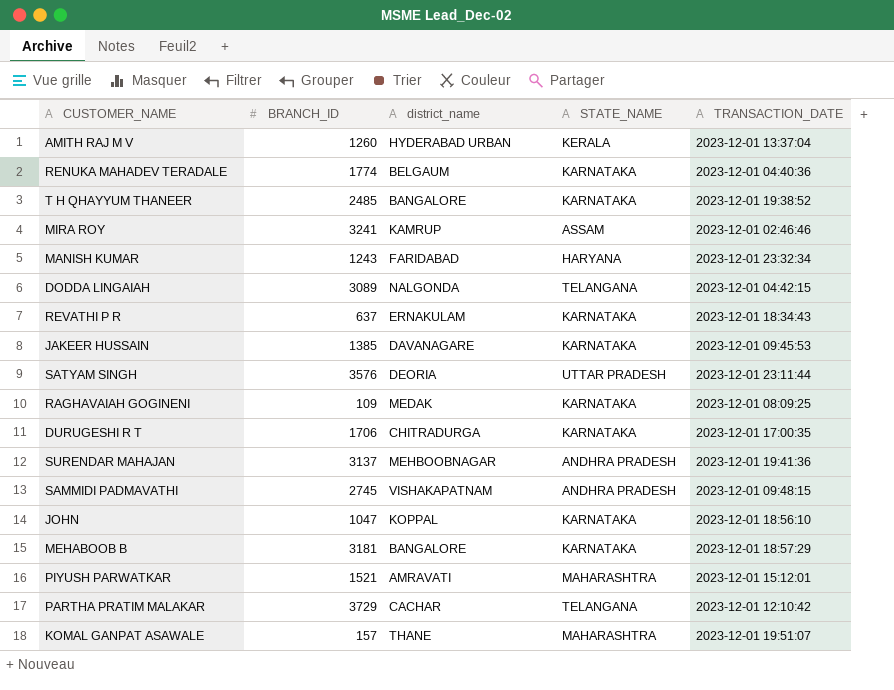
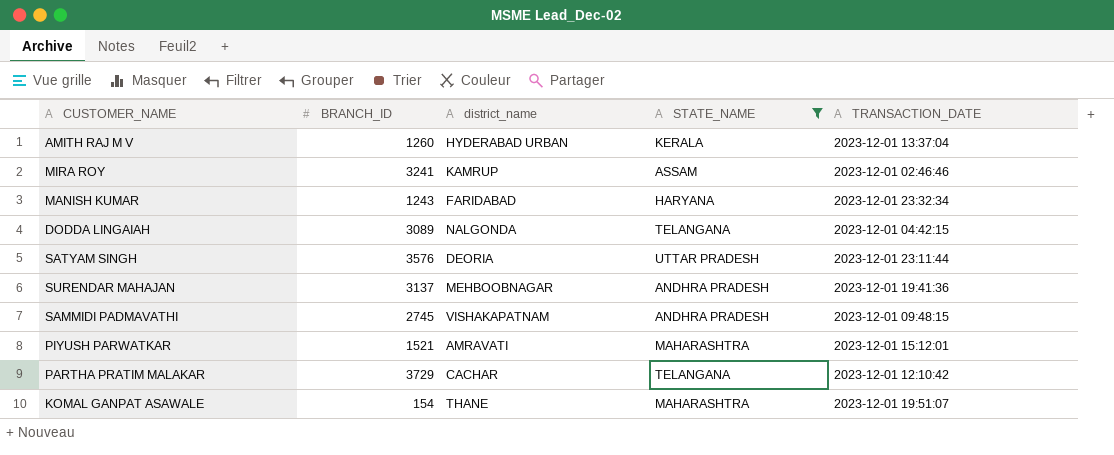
filter: none -> STATE_NAME != KARNATAKA
KOMAL GANPAT ASAWALE | BRANCH_ID: 157 -> 154

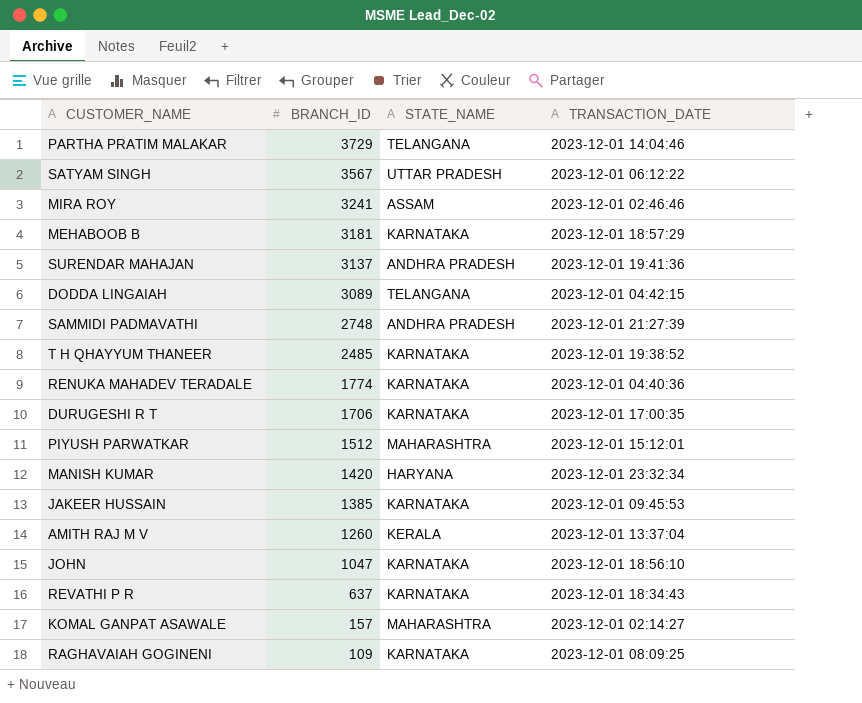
filter: STATE_NAME != KARNATAKA -> none
row order: none -> BRANCH_ID descending
column district_name | position: 3 -> none
PARTHA PRATIM MALAKAR | TRANSACTION_DATE: 2023-12-01 12:10:42 -> 2023-12-01 14:04:46
SATYAM SINGH | BRANCH_ID: 3576 -> 3567
SATYAM SINGH | TRANSACTION_DATE: 2023-12-01 23:11:44 -> 2023-12-01 06:12:22
SAMMIDI PADMAVATHI | BRANCH_ID: 2745 -> 2748
SAMMIDI PADMAVATHI | TRANSACTION_DATE: 2023-12-01 09:48:15 -> 2023-12-01 21:27:39
PIYUSH PARWATKAR | BRANCH_ID: 1521 -> 1512
MANISH KUMAR | BRANCH_ID: 1243 -> 1420
KOMAL GANPAT ASAWALE | BRANCH_ID: 154 -> 157
KOMAL GANPAT ASAWALE | TRANSACTION_DATE: 2023-12-01 19:51:07 -> 2023-12-01 02:14:27

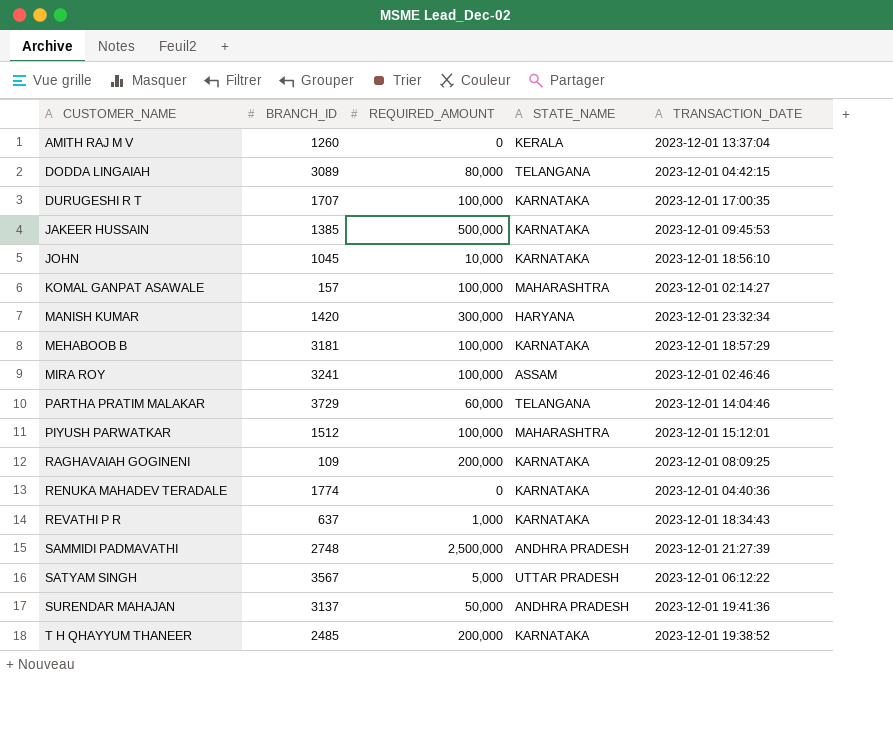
row order: BRANCH_ID descending -> CUSTOMER_NAME ascending
column REQUIRED_AMOUNT | position: none -> 3
DURUGESHI R T | BRANCH_ID: 1706 -> 1707
JOHN | BRANCH_ID: 1047 -> 1045

